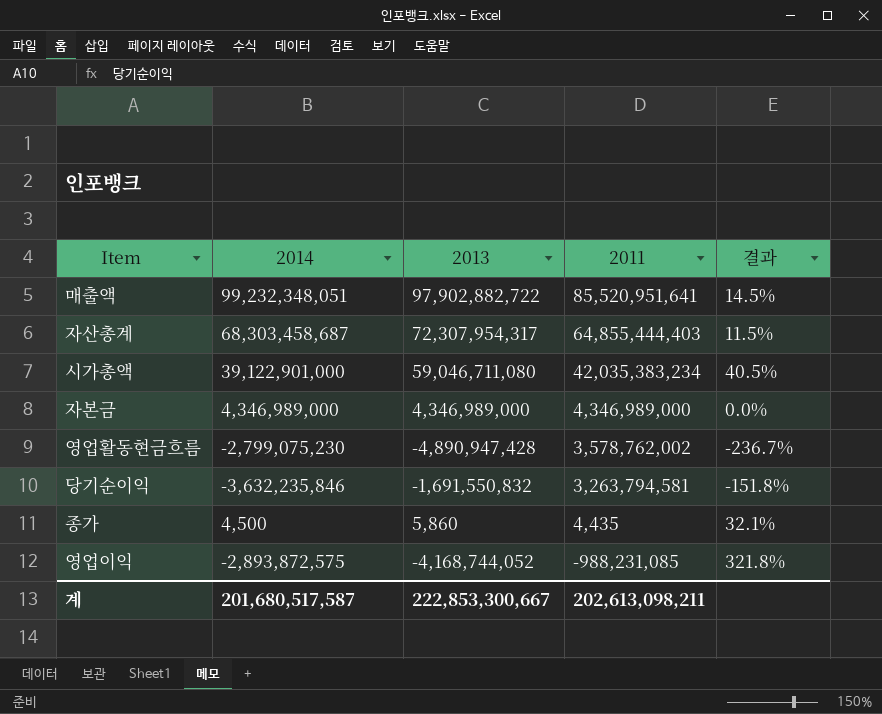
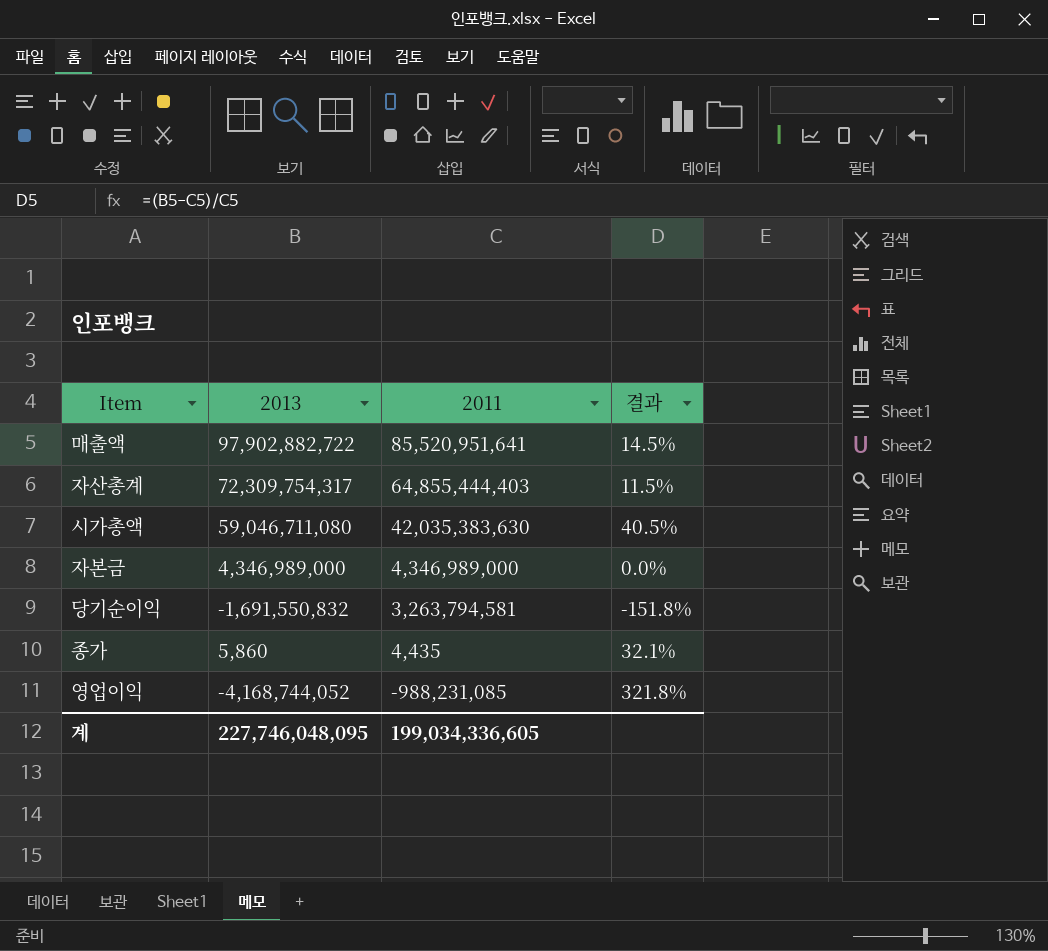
column 2014 | position: 2 -> none
row 영업활동현금흐름: -2,799,075,230 | -4,890,947,428 | 3,578,762,002 | -236.7% -> none
자산총계 | 2013: 72,307,954,317 -> 72,309,754,317
시가총액 | 2011: 42,035,383,234 -> 42,035,383,630
계 | 2013: 222,853,300,667 -> 227,746,048,095
계 | 2011: 202,613,098,211 -> 199,034,336,605

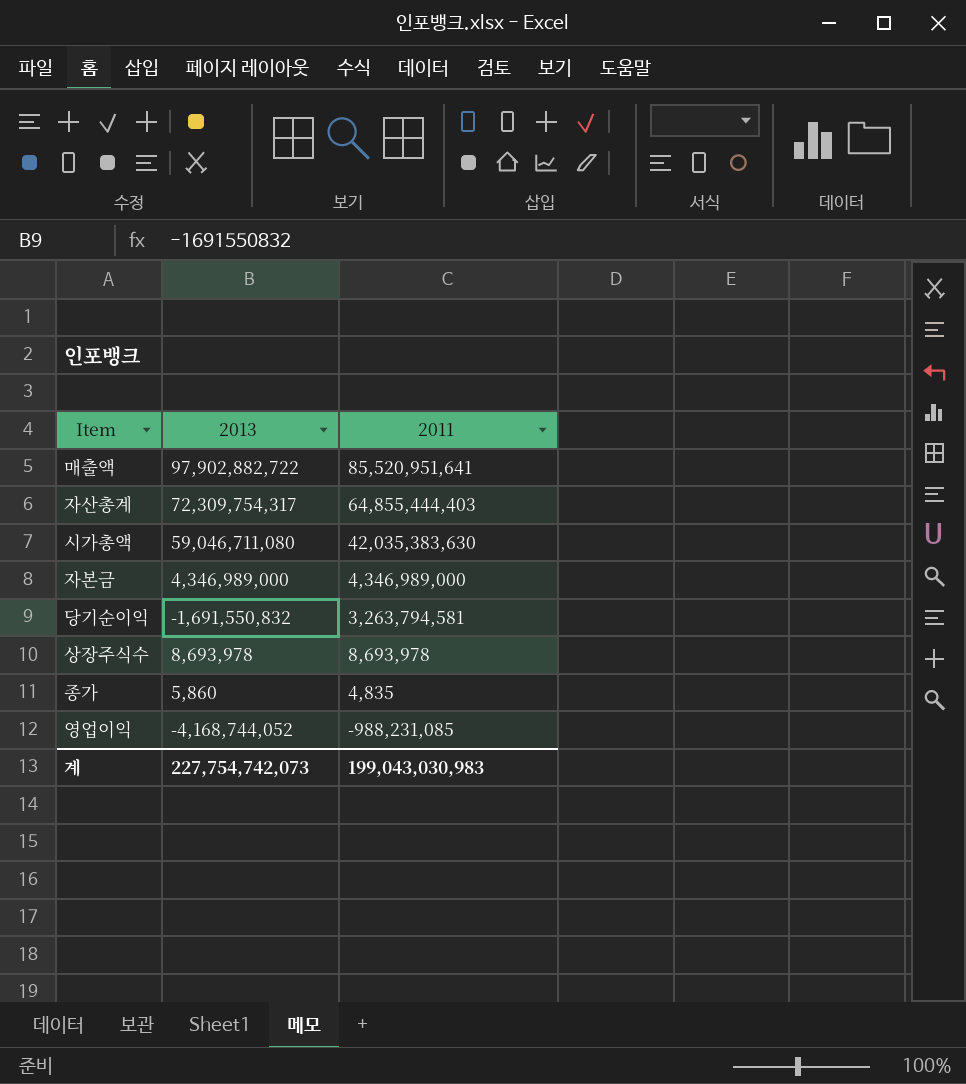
column 결과 | formula: ([2013] - [2011]) / [2011] -> none
row 상장주식수: none -> 8,693,978 | 8,693,978
종가 | 2011: 4,435 -> 4,835
계 | 2013: 227,746,048,095 -> 227,754,742,073
계 | 2011: 199,034,336,605 -> 199,043,030,983

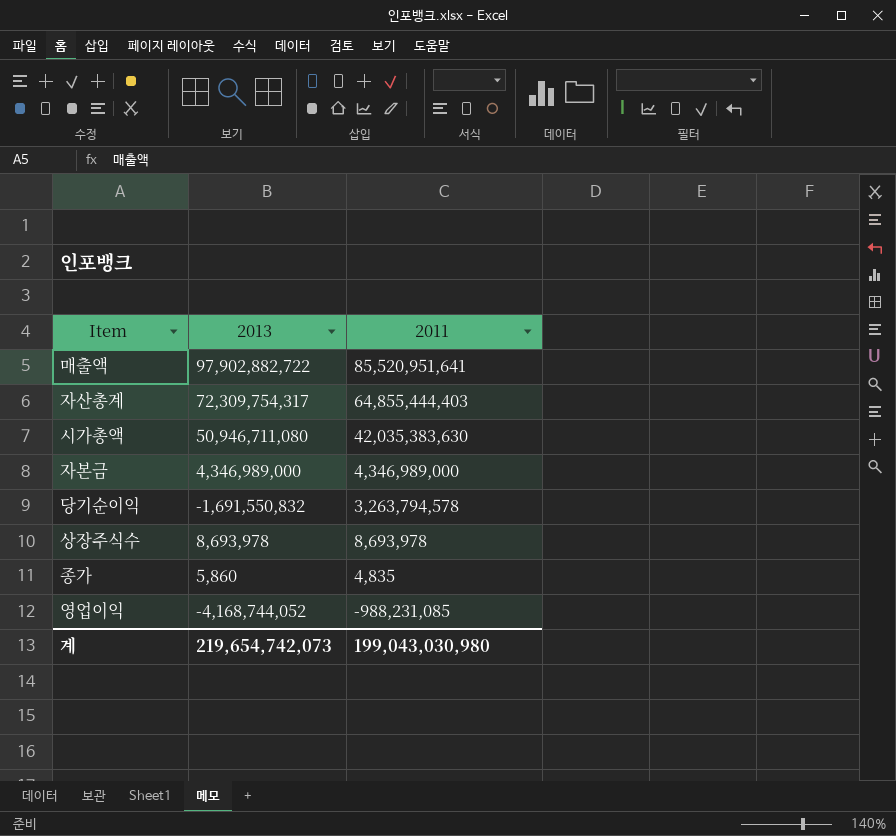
시가총액 | 2013: 59,046,711,080 -> 50,946,711,080
당기순이익 | 2011: 3,263,794,581 -> 3,263,794,578
계 | 2013: 227,754,742,073 -> 219,654,742,073
계 | 2011: 199,043,030,983 -> 199,043,030,980

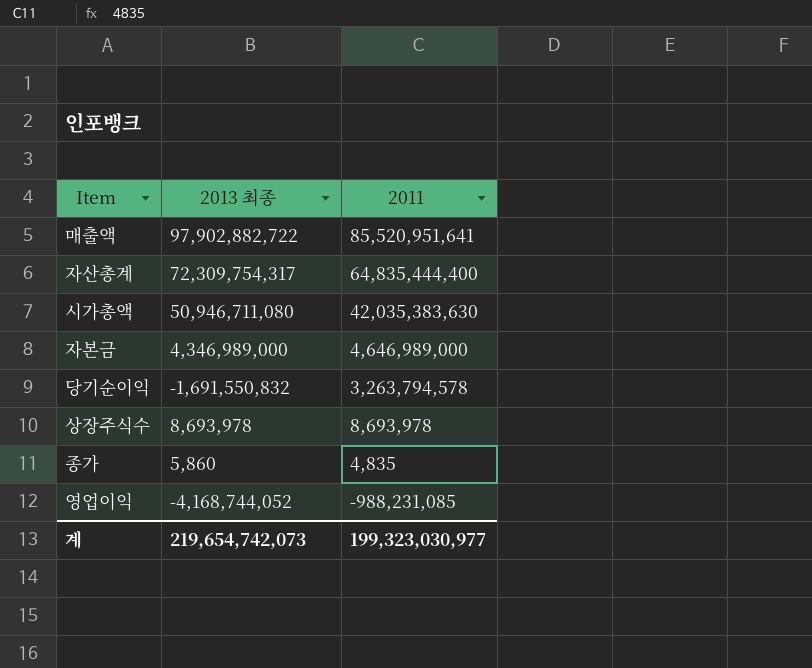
column name: 2013 -> 2013 최종
자산총계 | 2011: 64,855,444,403 -> 64,835,444,400
자본금 | 2011: 4,346,989,000 -> 4,646,989,000
계 | 2011: 199,043,030,980 -> 199,323,030,977

